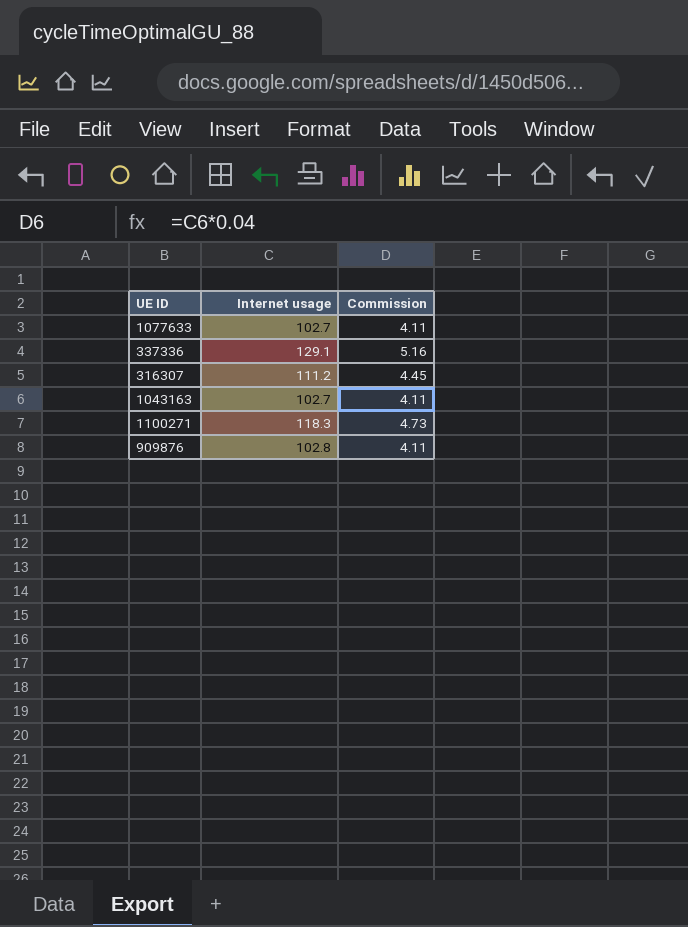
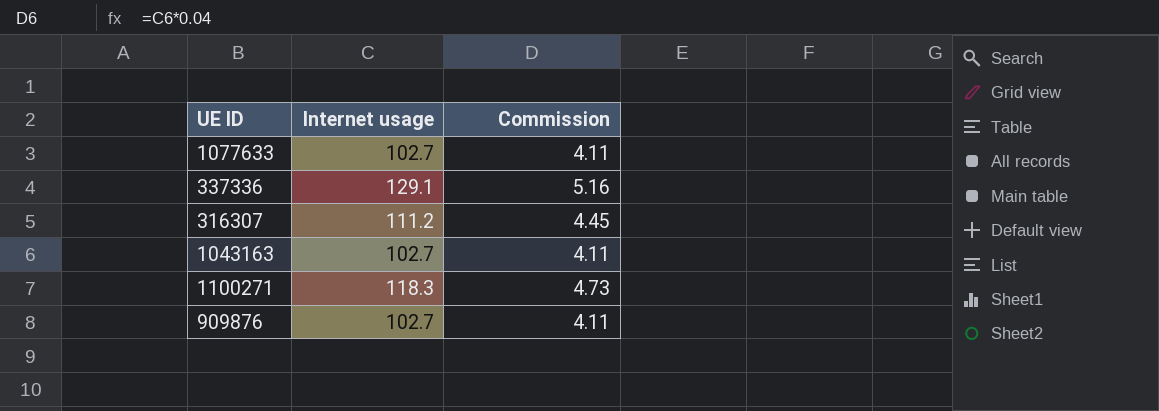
909876 | Internet usage: 102.8 -> 102.7

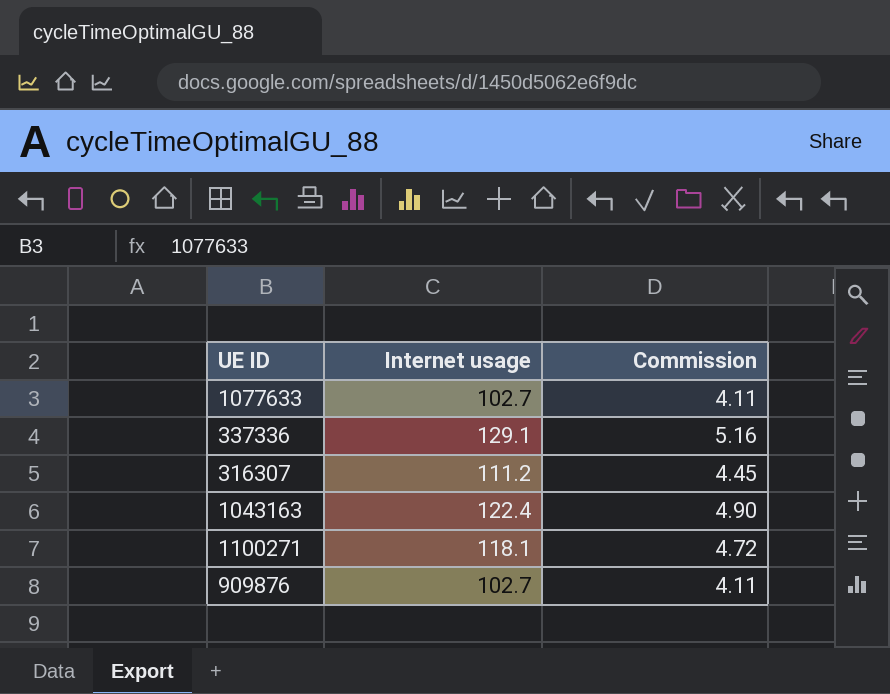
1043163 | Internet usage: 102.7 -> 122.4
1043163 | Commission: 4.11 -> 4.90
1100271 | Internet usage: 118.3 -> 118.1
1100271 | Commission: 4.73 -> 4.72

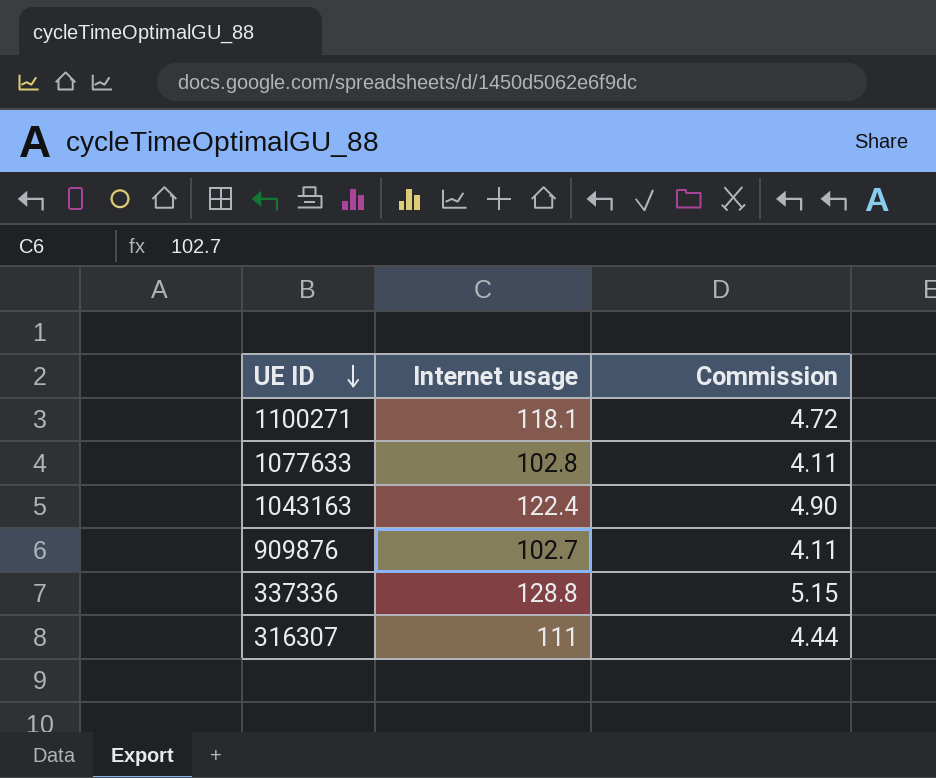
row order: none -> UE ID descending
1077633 | Internet usage: 102.7 -> 102.8
337336 | Internet usage: 129.1 -> 128.8
337336 | Commission: 5.16 -> 5.15
316307 | Internet usage: 111.2 -> 111
316307 | Commission: 4.45 -> 4.44

